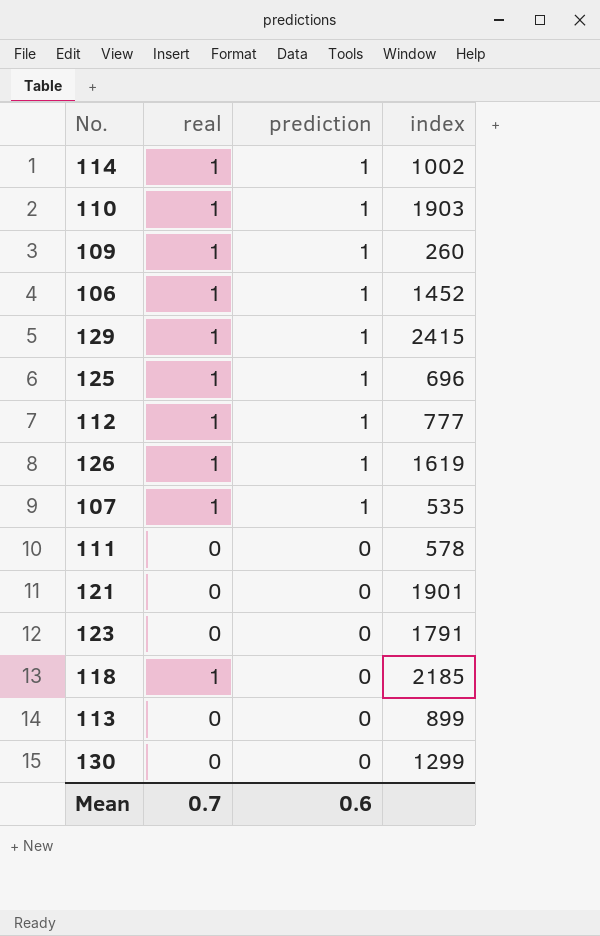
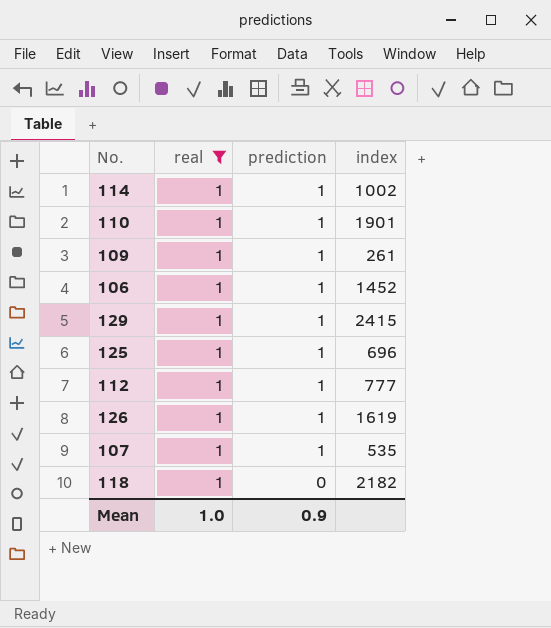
filter: none -> real = 1
110 | index: 1903 -> 1901
109 | index: 260 -> 261
118 | index: 2185 -> 2182
Mean | real: 0.7 -> 1.0
Mean | prediction: 0.6 -> 0.9

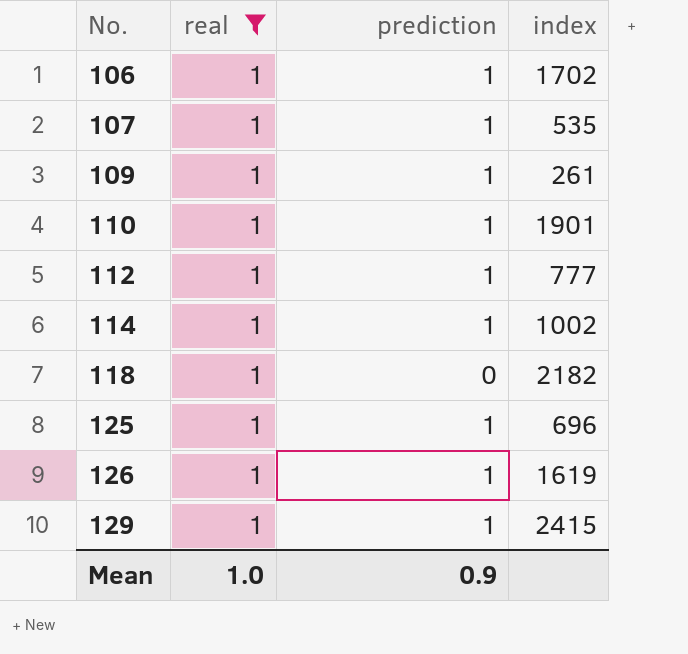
row order: prediction descending -> No. ascending
106 | index: 1452 -> 1702

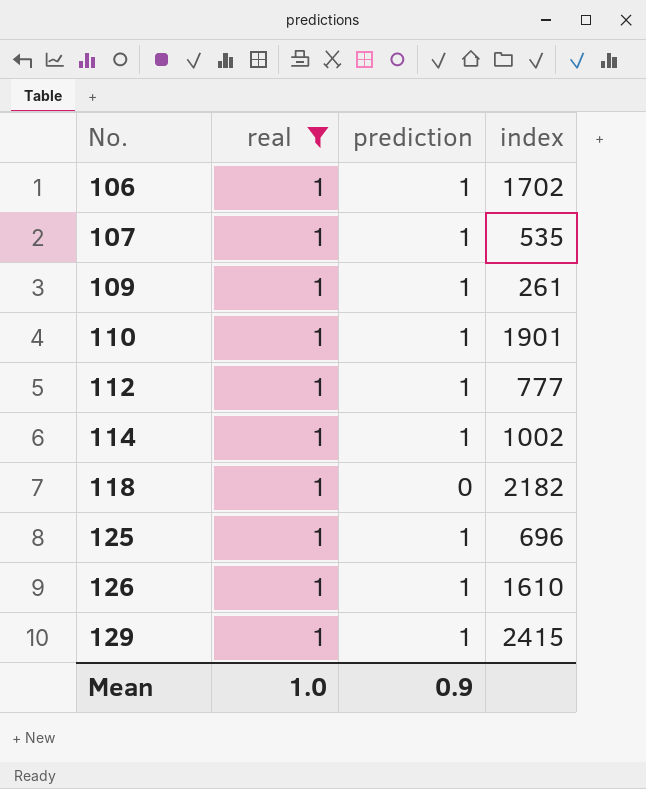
126 | index: 1619 -> 1610

